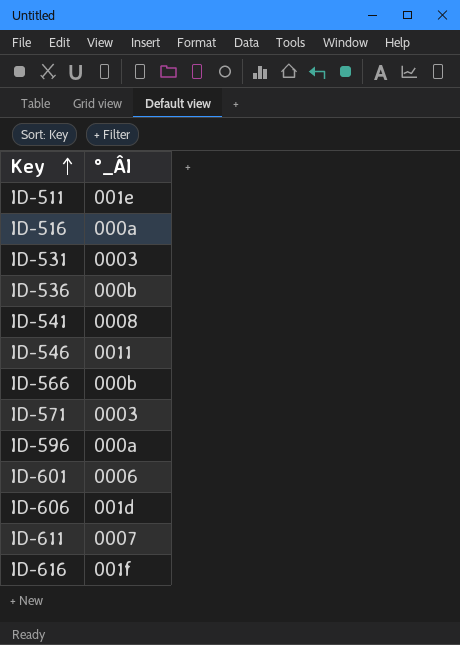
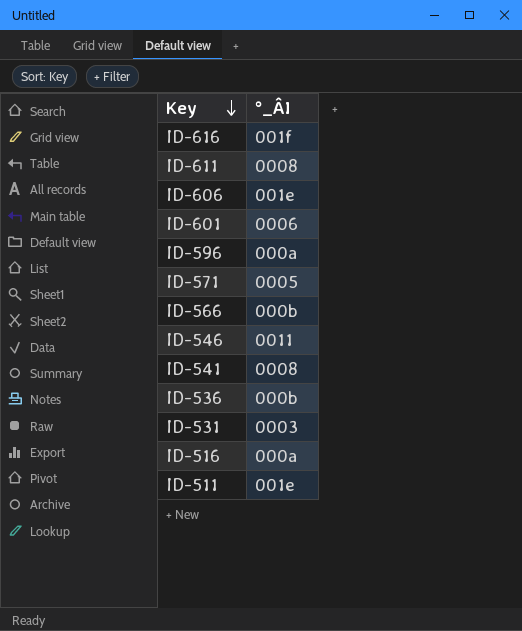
row order: Key ascending -> Key descending
ID-611 | °_ÂI: 0007 -> 0008
ID-606 | °_ÂI: 001d -> 001e
ID-571 | °_ÂI: 0003 -> 0005

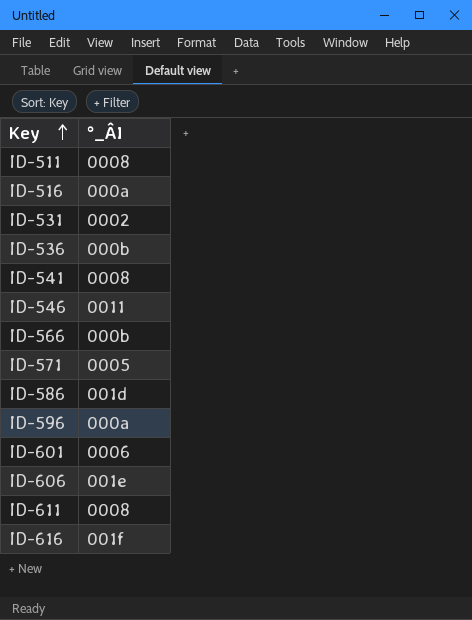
row order: Key descending -> Key ascending
ID-511 | °_ÂI: 001e -> 0008
ID-531 | °_ÂI: 0003 -> 0002
row ID-586: none -> 001d

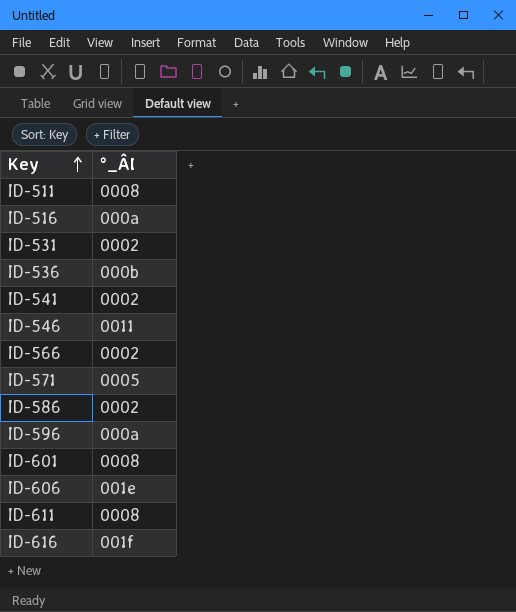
ID-541 | °_ÂI: 0008 -> 0002
ID-566 | °_ÂI: 000b -> 0002
ID-586 | °_ÂI: 001d -> 0002
ID-601 | °_ÂI: 0006 -> 0008

